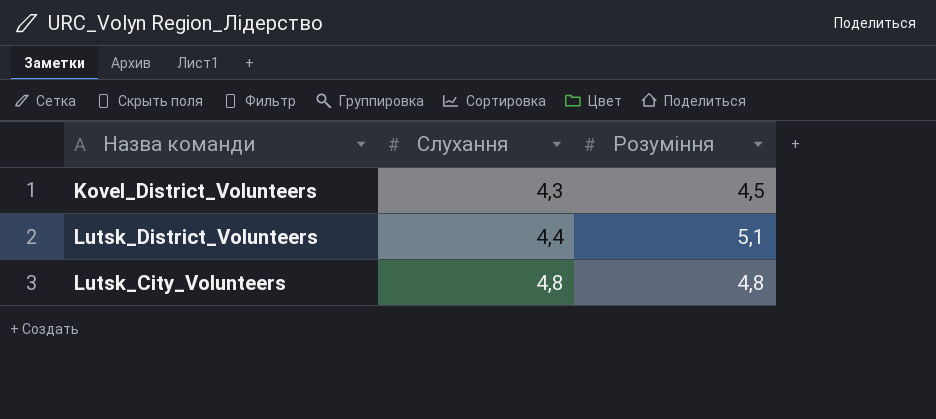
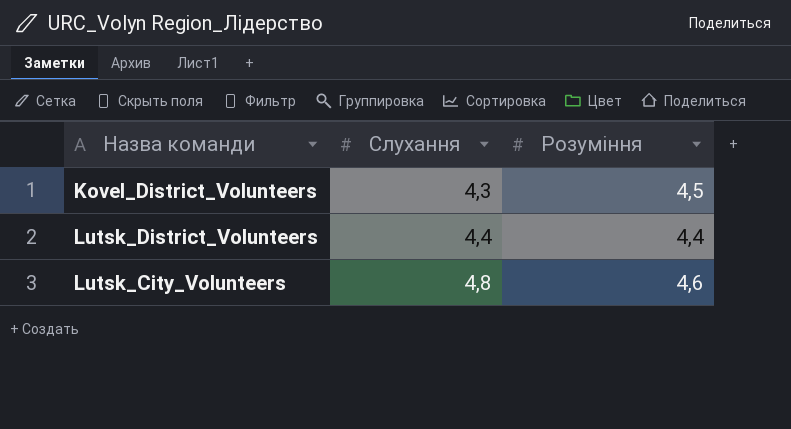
Lutsk_District_Volunteers | Розуміння: 5,1 -> 4,4
Lutsk_City_Volunteers | Розуміння: 4,8 -> 4,6

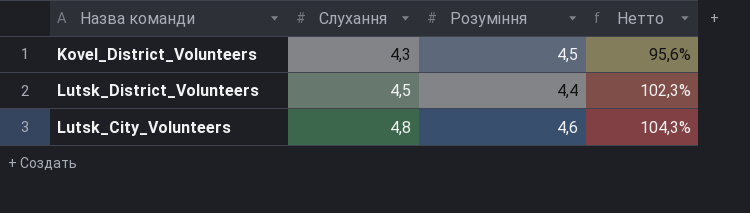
column Нетто | formula: none -> [Слухання] / [Розуміння]
Lutsk_District_Volunteers | Слухання: 4,4 -> 4,5

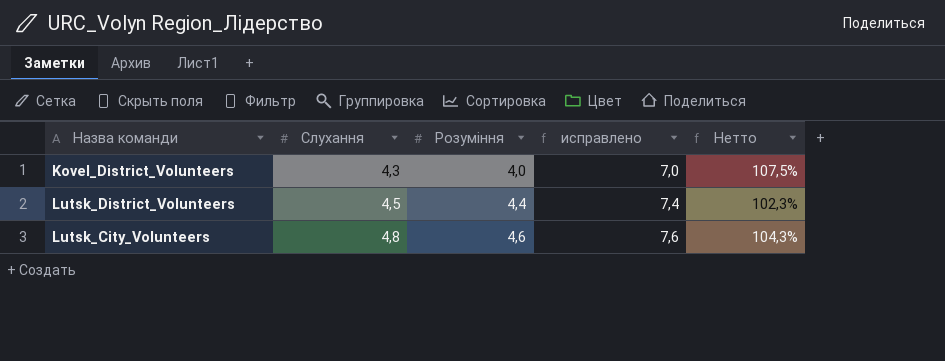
column исправлено | formula: none -> [Розуміння] + 3
Kovel_District_Volunteers | Розуміння: 4,5 -> 4,0
Kovel_District_Volunteers | Нетто: 95,6% -> 107,5%

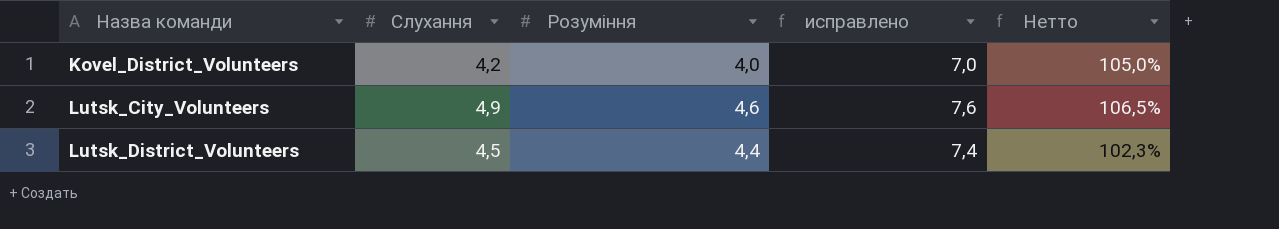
row order: Слухання ascending -> Назва команди ascending
Kovel_District_Volunteers | Слухання: 4,3 -> 4,2
Kovel_District_Volunteers | Нетто: 107,5% -> 105,0%
Lutsk_City_Volunteers | Слухання: 4,8 -> 4,9
Lutsk_City_Volunteers | Нетто: 104,3% -> 106,5%

